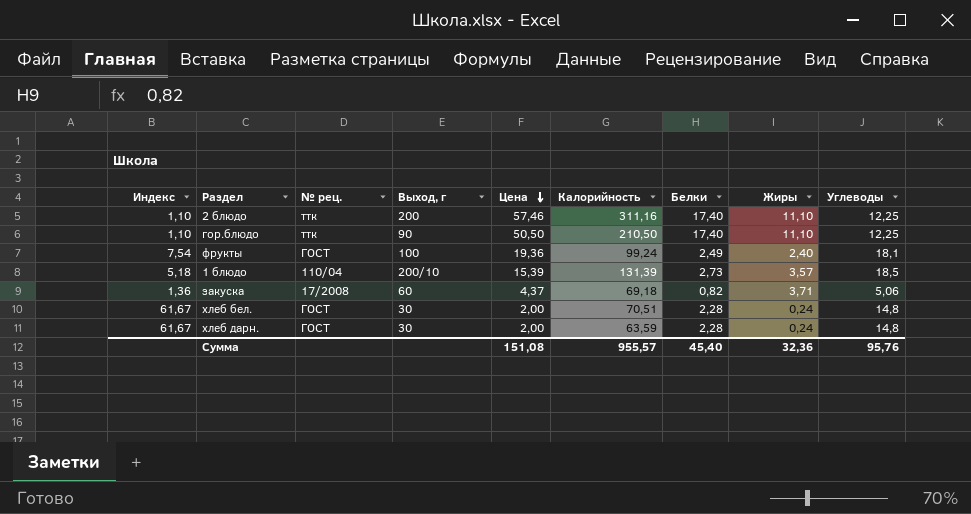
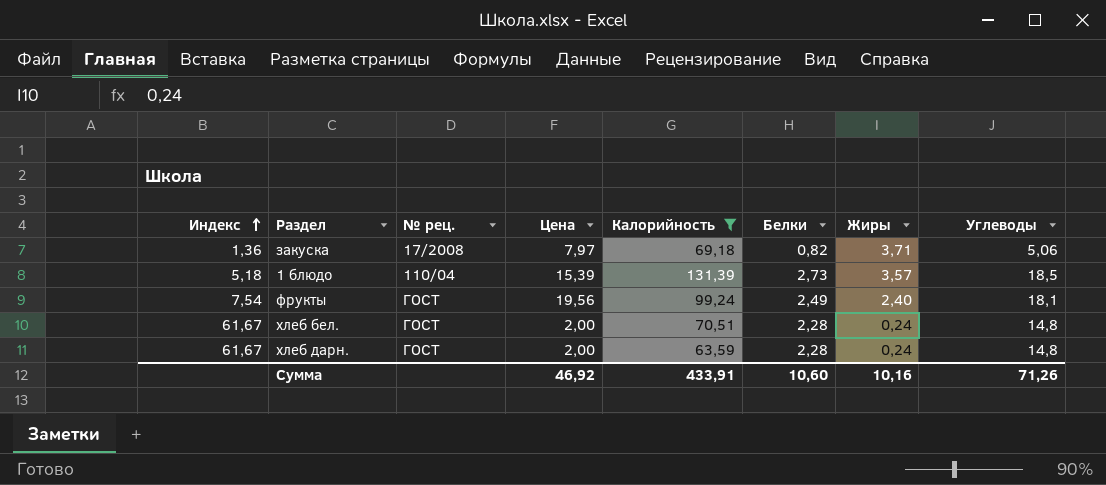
filter: none -> Калорийность <= 131,39
row order: Цена descending -> Индекс ascending
column Выход, г | position: 4 -> none
закуска | Цена: 4,37 -> 7,97
фрукты | Цена: 19,36 -> 19,56
Сумма | Цена: 151,08 -> 46,92
Сумма | Калорийность: 955,57 -> 433,91
Сумма | Белки: 45,40 -> 10,60
Сумма | Жиры: 32,36 -> 10,16
Сумма | Углеводы: 95,76 -> 71,26

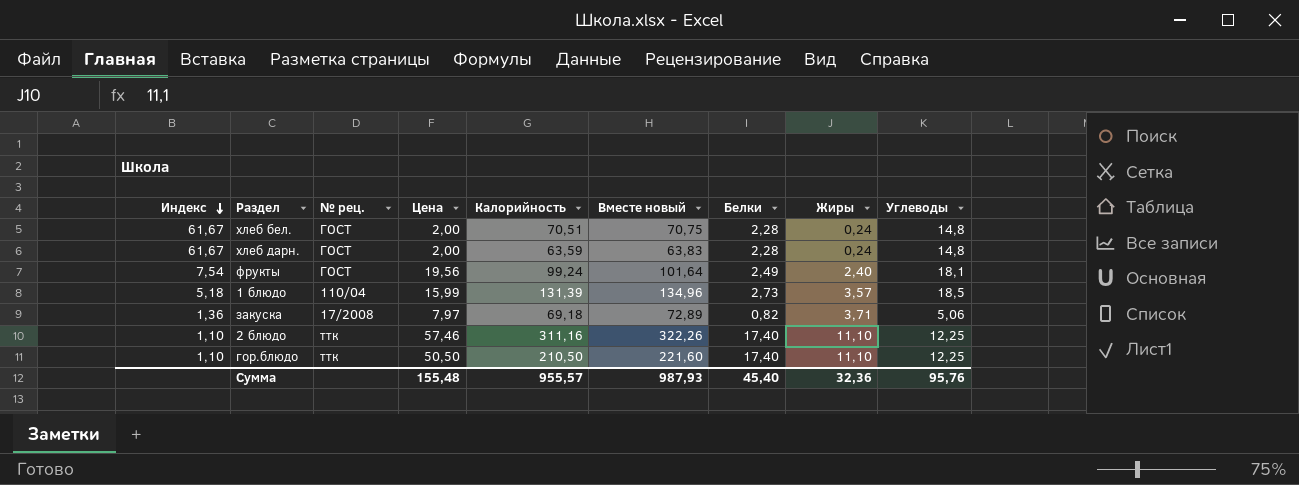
filter: Калорийность <= 131,39 -> none
row order: Индекс ascending -> Индекс descending
column Вместе новый | formula: none -> [Калорийность] + [Жиры]
1 блюдо | Цена: 15,39 -> 15,99
Сумма | Цена: 46,92 -> 155,48
Сумма | Калорийность: 433,91 -> 955,57
Сумма | Белки: 10,60 -> 45,40
Сумма | Жиры: 10,16 -> 32,36
Сумма | Углеводы: 71,26 -> 95,76

